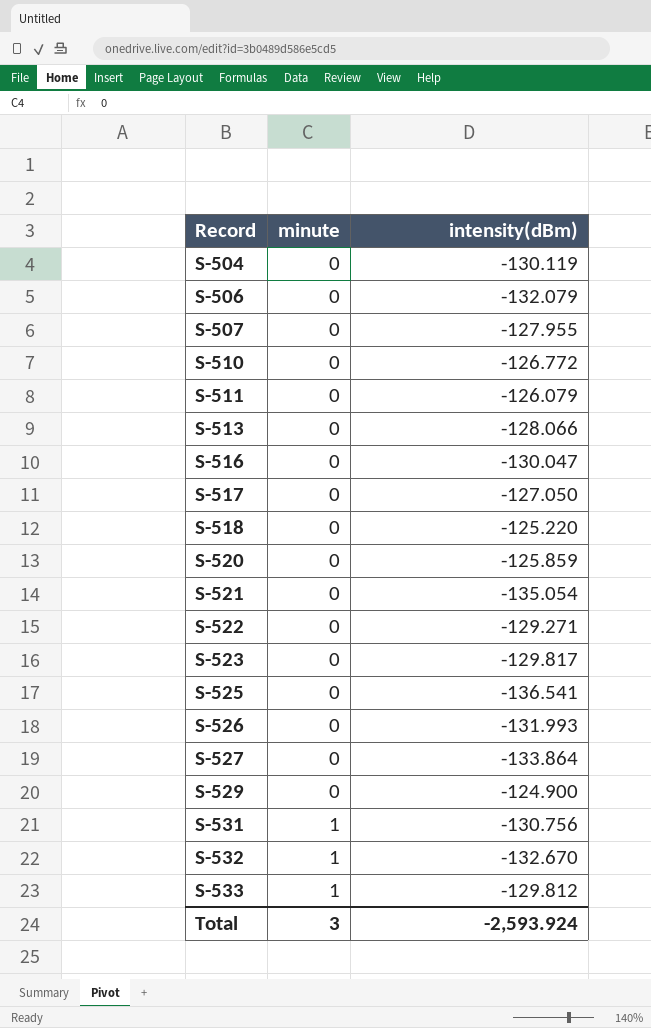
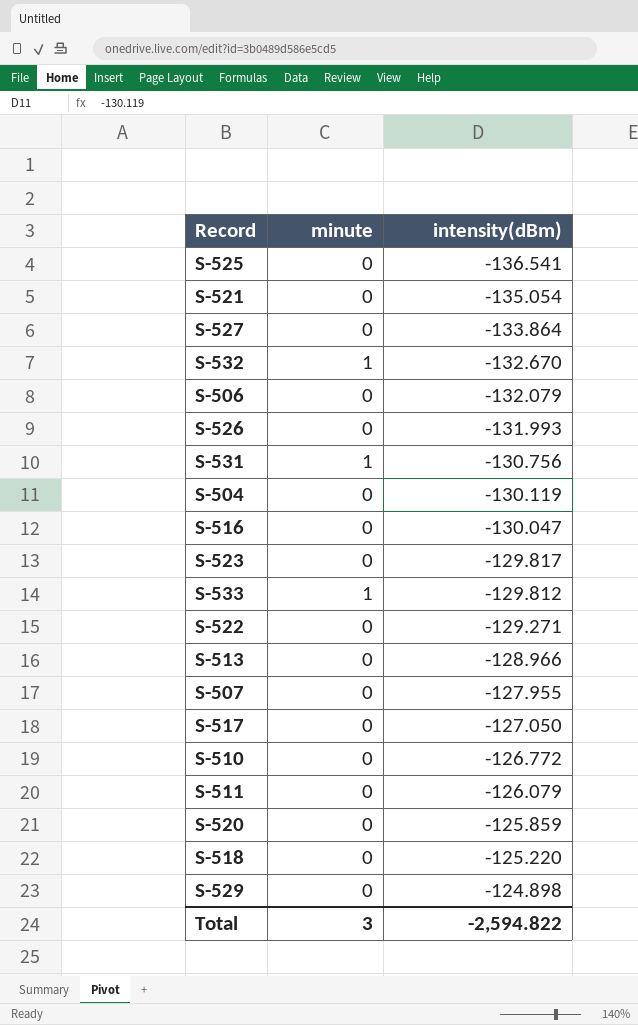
row order: Record ascending -> intensity(dBm) ascending
S-513 | intensity(dBm): -128.066 -> -128.966
S-529 | intensity(dBm): -124.900 -> -124.898
Total | intensity(dBm): -2,593.924 -> -2,594.822

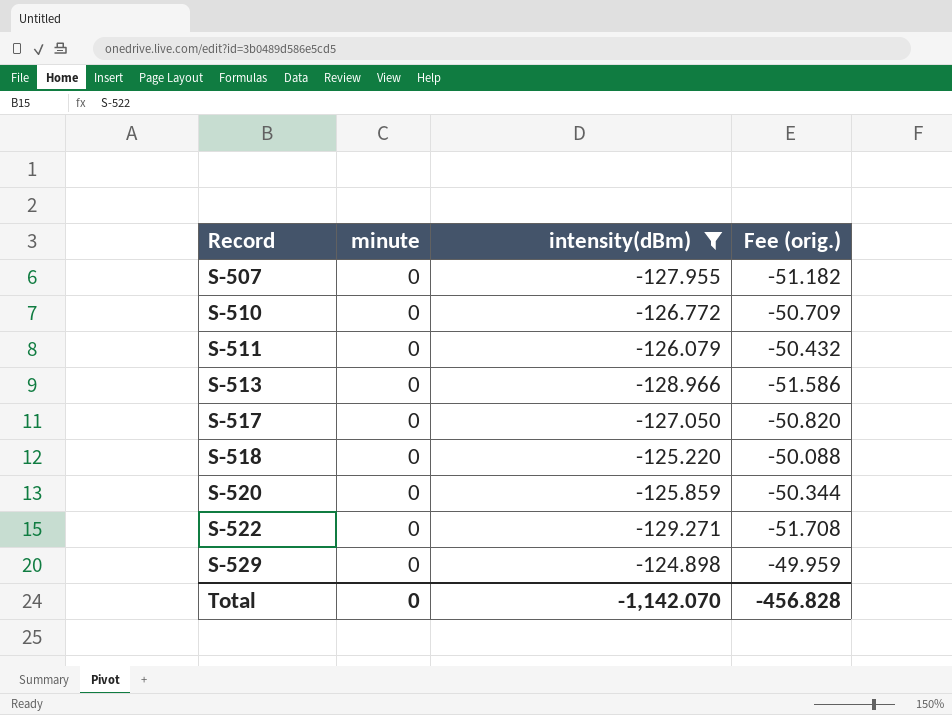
filter: none -> intensity(dBm) >= -129.271
row order: intensity(dBm) ascending -> Record ascending
column Fee (orig.) | formula: none -> [intensity(dBm)] * 0.4
Total | minute: 3 -> 0
Total | intensity(dBm): -2,594.822 -> -1,142.070

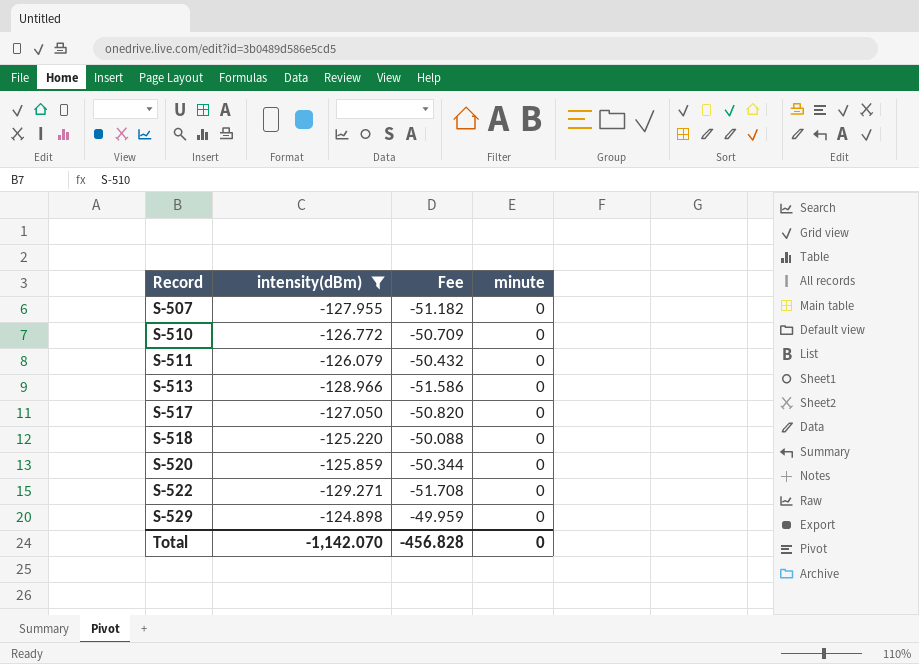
column name: Fee (orig.) -> Fee
column minute | position: 2 -> 4

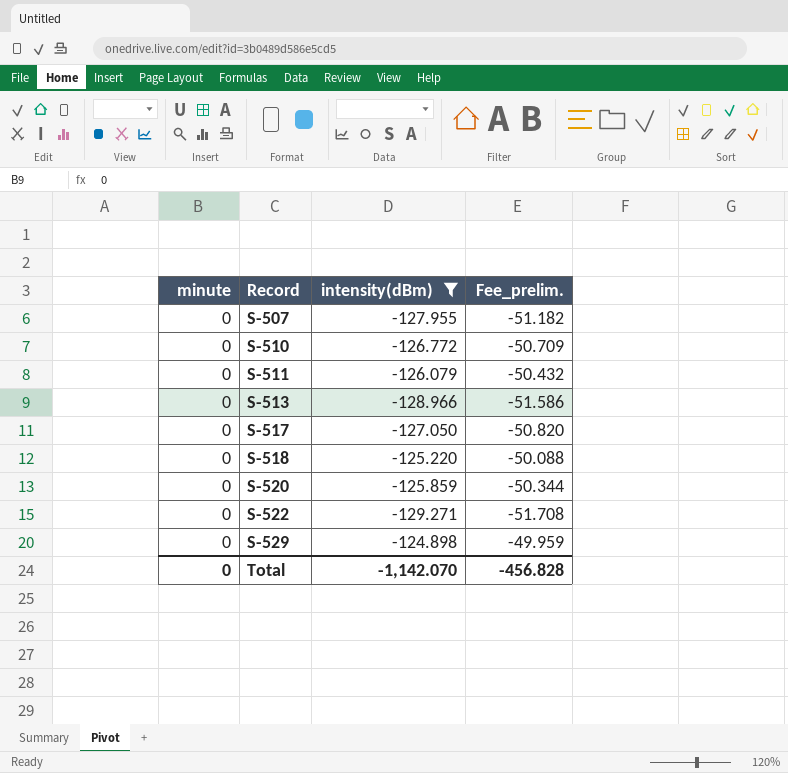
column minute | position: 4 -> 1
column name: Fee -> Fee_prelim.

